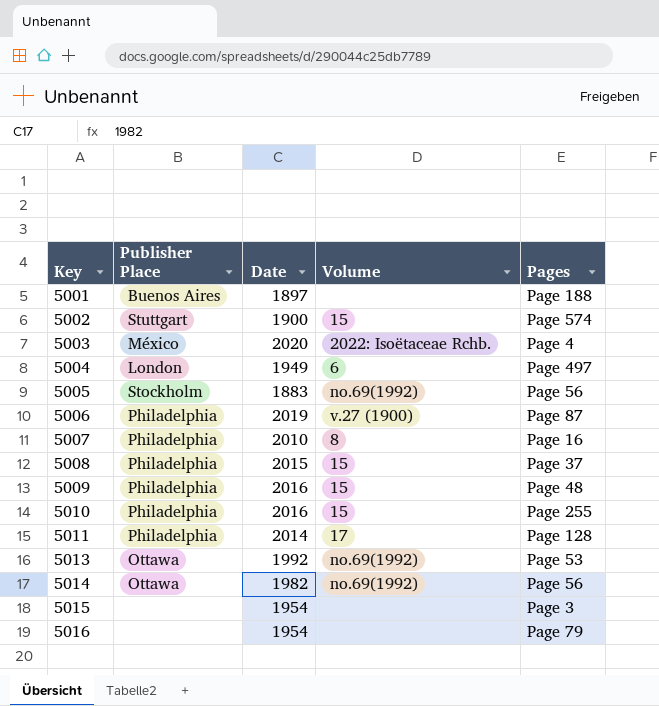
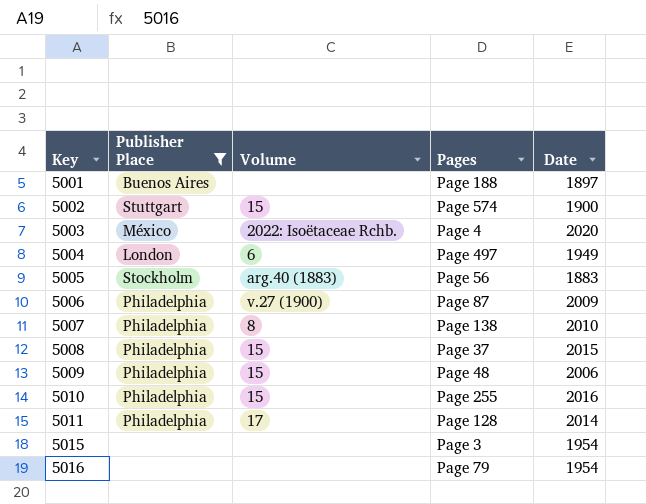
filter: none -> Publisher Place != Ottawa
column Date | position: 3 -> 5
5005 | Volume: no.69(1992) -> arg.40 (1883)
5006 | Date: 2019 -> 2009
5007 | Pages: Page 16 -> Page 138
5009 | Date: 2016 -> 2006

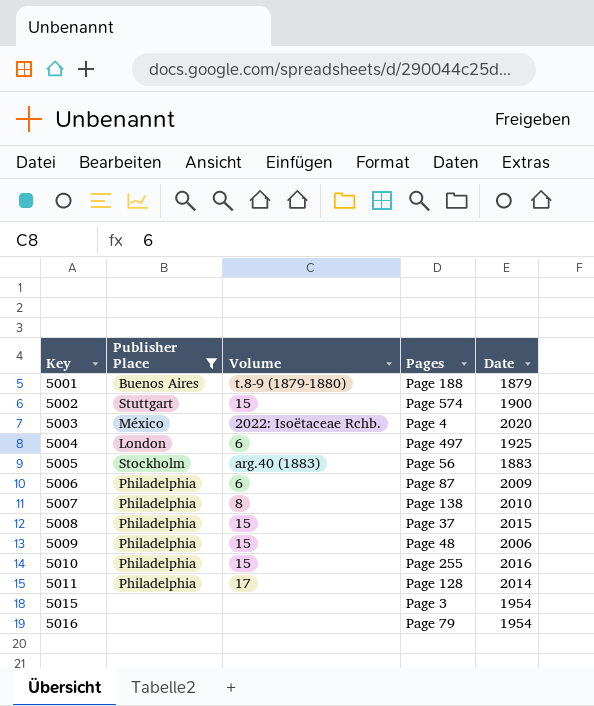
5001 | Volume: none -> t.8-9 (1879-1880)
5001 | Date: 1897 -> 1879
5004 | Date: 1949 -> 1925
5006 | Volume: v.27 (1900) -> 6

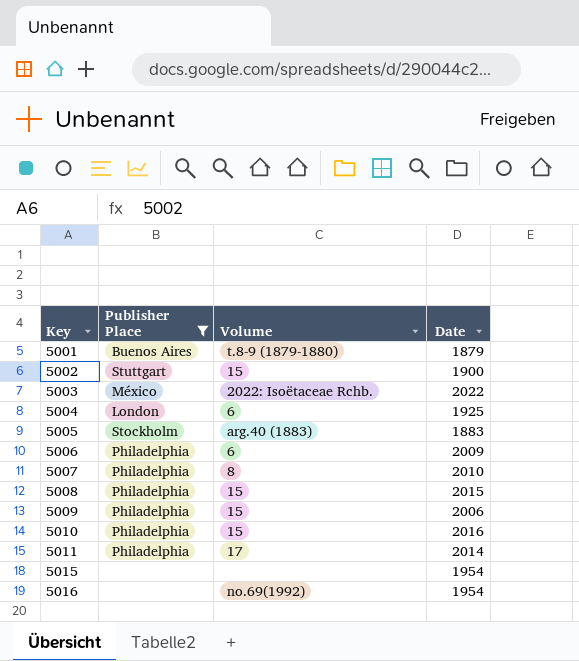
column Pages | position: 4 -> none
5003 | Date: 2020 -> 2022
5016 | Volume: none -> no.69(1992)

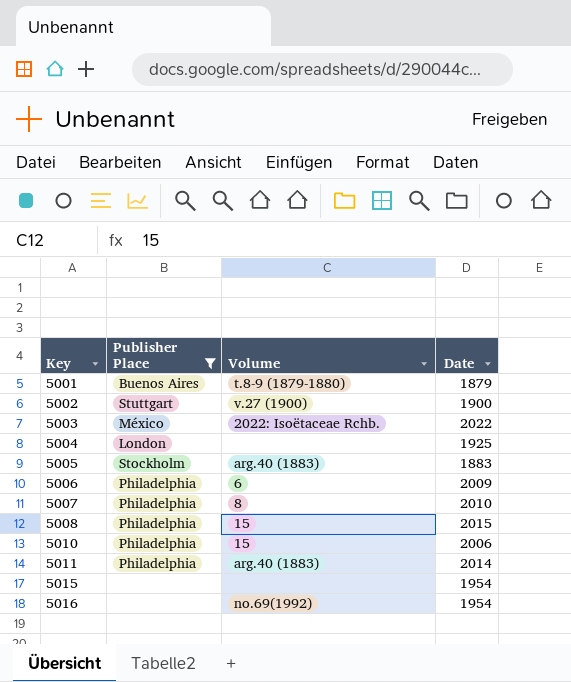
row 5009: Philadelphia | 15 | 2006 -> none
5002 | Volume: 15 -> v.27 (1900)
5004 | Volume: 6 -> none
5010 | Date: 2016 -> 2006
5011 | Volume: 17 -> arg.40 (1883)

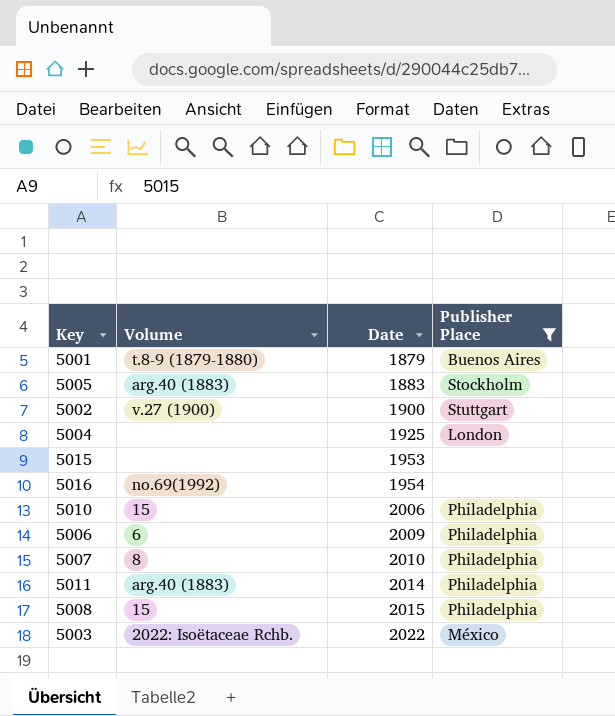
row order: Key ascending -> Date ascending
column Publisher Place | position: 2 -> 4
5015 | Date: 1954 -> 1953

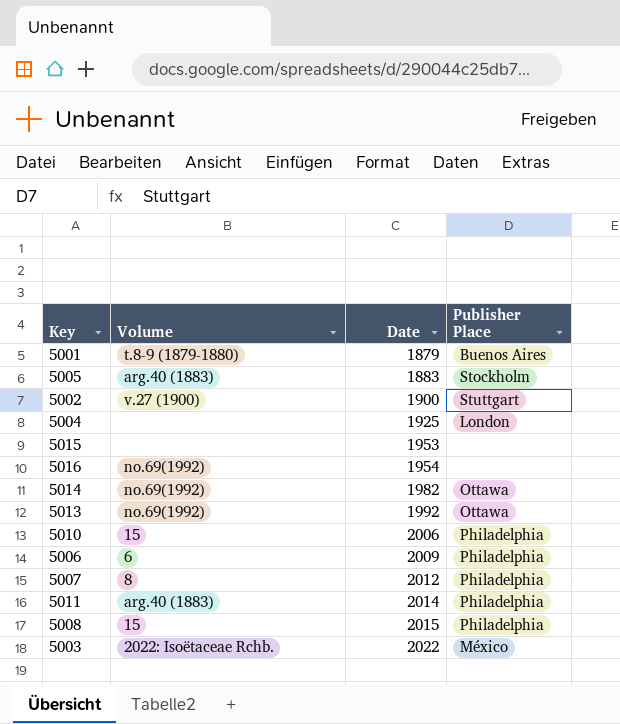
filter: Publisher Place != Ottawa -> none
5007 | Date: 2010 -> 2012

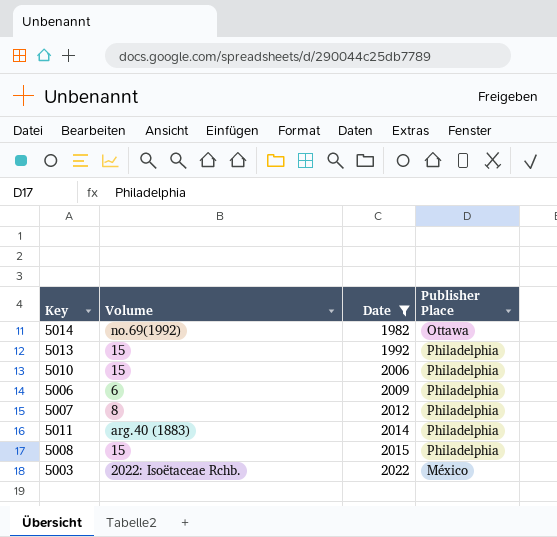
filter: none -> Date >= 1982
5013 | Volume: no.69(1992) -> 15
5013 | Publisher Place: Ottawa -> Philadelphia

